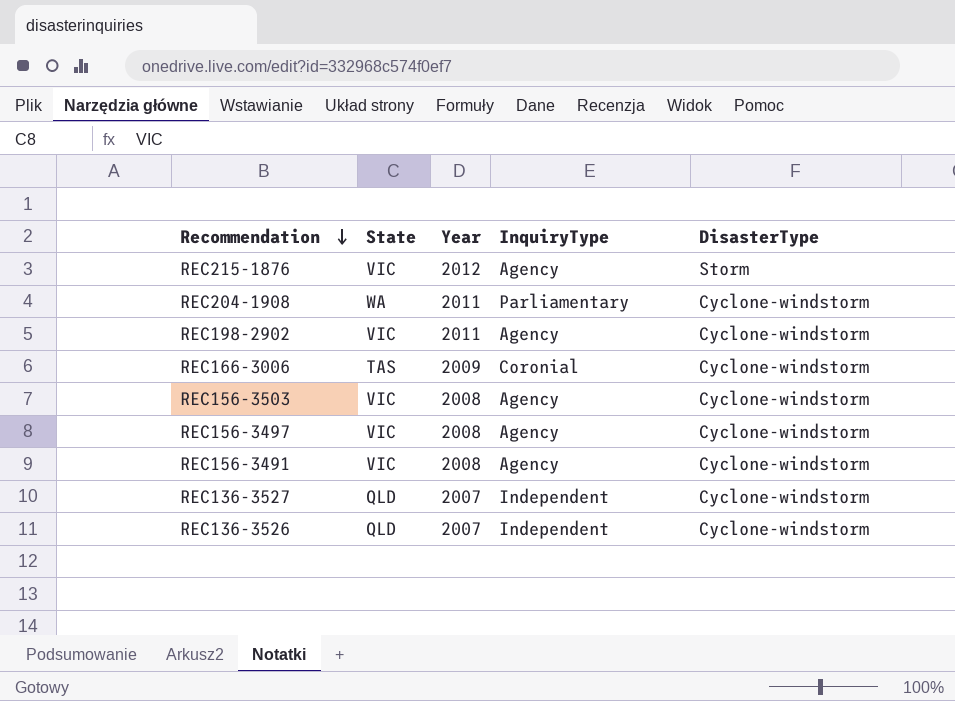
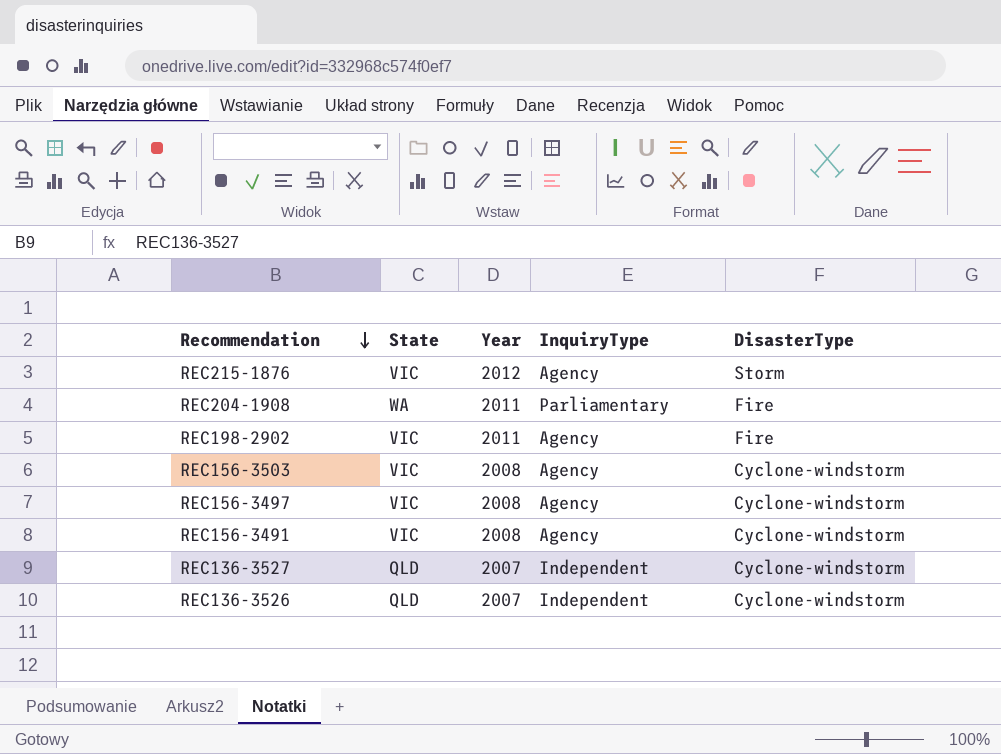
row REC166-3006: TAS | 2009 | Coronial | Cyclone-windstorm -> none
REC204-1908 | DisasterType: Cyclone-windstorm -> Fire
REC198-2902 | DisasterType: Cyclone-windstorm -> Fire

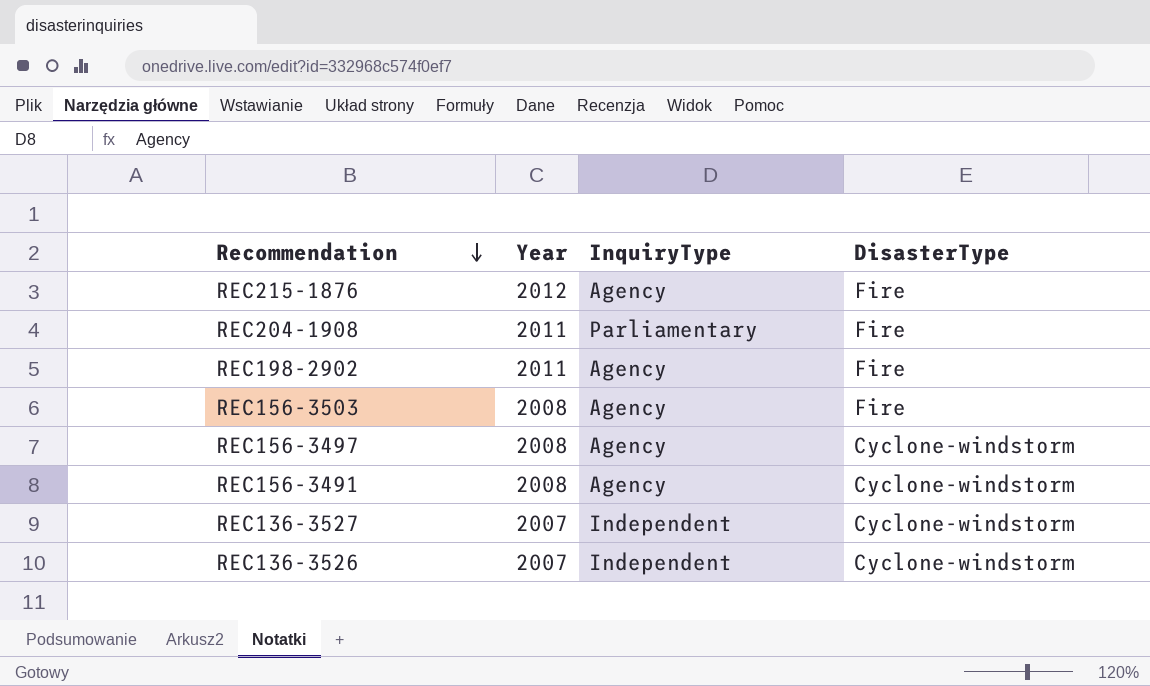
column State | position: 2 -> none
REC215-1876 | DisasterType: Storm -> Fire
REC156-3503 | DisasterType: Cyclone-windstorm -> Fire

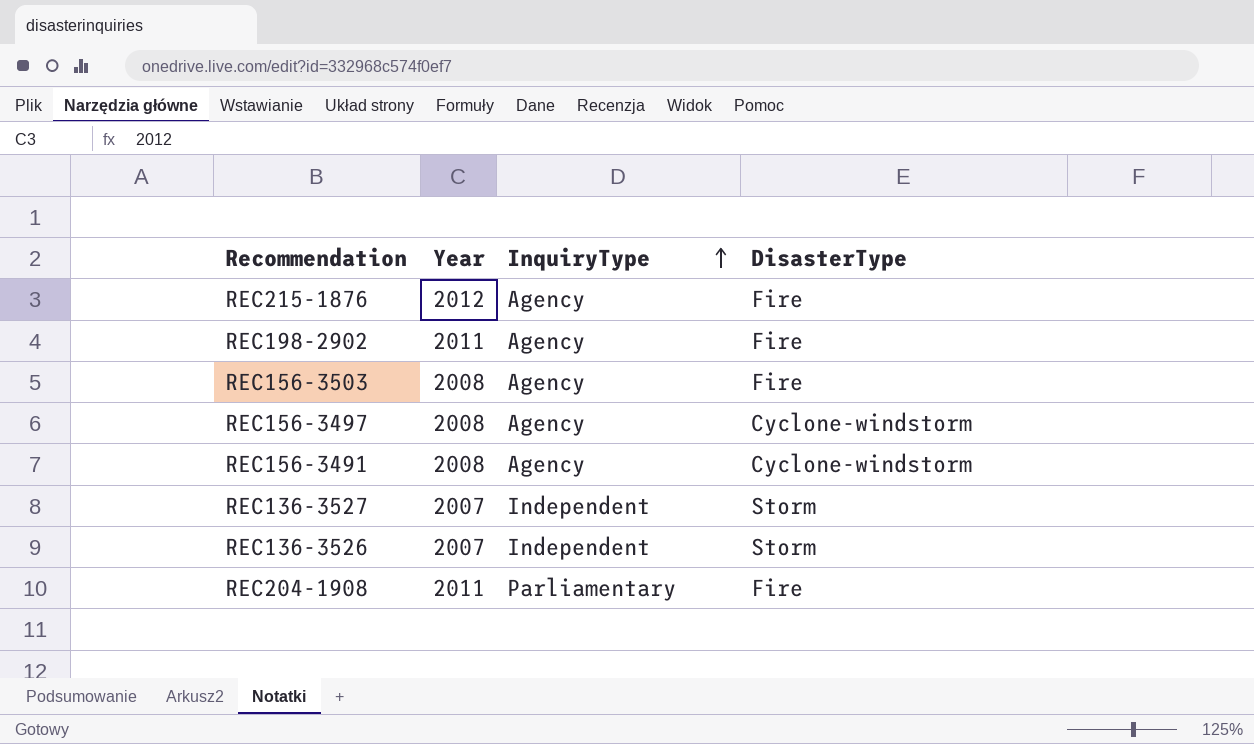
row order: Recommendation descending -> InquiryType ascending
REC136-3527 | DisasterType: Cyclone-windstorm -> Storm
REC136-3526 | DisasterType: Cyclone-windstorm -> Storm

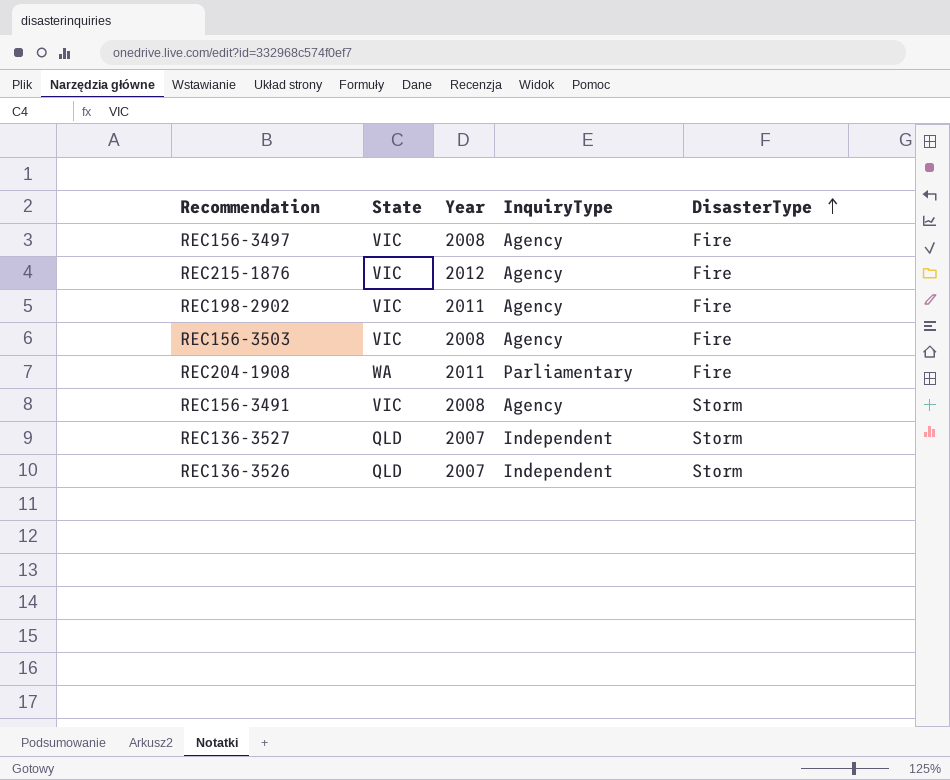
row order: InquiryType ascending -> DisasterType ascending
column State | position: none -> 2
REC156-3497 | DisasterType: Cyclone-windstorm -> Fire
REC156-3491 | DisasterType: Cyclone-windstorm -> Storm

